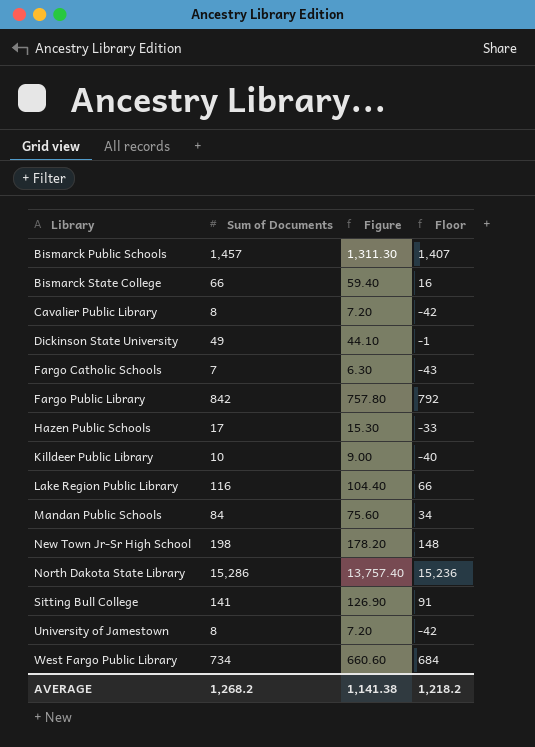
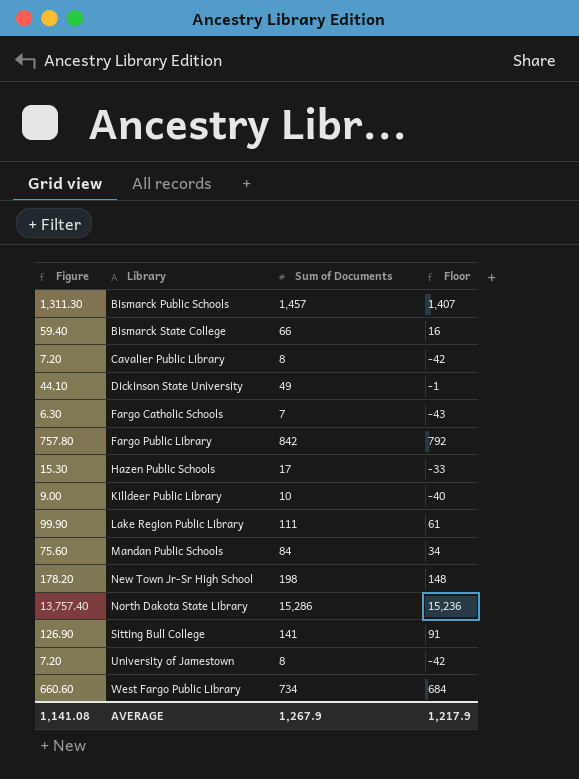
column Figure | position: 3 -> 1
Lake Region Public Library | Figure: 104.40 -> 99.90
Lake Region Public Library | Sum of Documents: 116 -> 111
Lake Region Public Library | Floor: 66 -> 61
AVERAGE | Figure: 1,141.38 -> 1,141.08
AVERAGE | Sum of Documents: 1,268.2 -> 1,267.9
AVERAGE | Floor: 1,218.2 -> 1,217.9

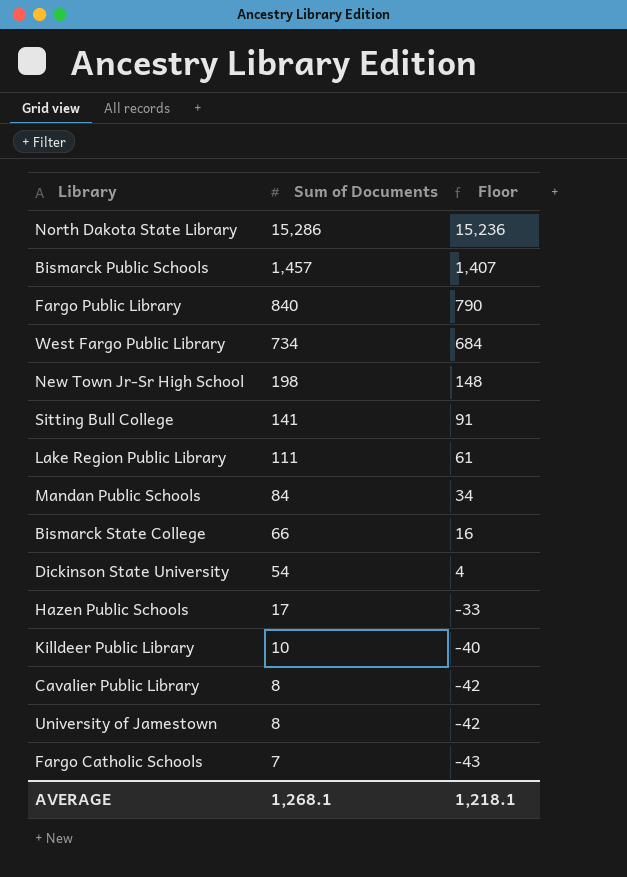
row order: Library ascending -> Sum of Documents descending
column Figure | formula: [Sum of Documents] * 0.9 -> none
Fargo Public Library | Sum of Documents: 842 -> 840
Fargo Public Library | Floor: 792 -> 790
Dickinson State University | Sum of Documents: 49 -> 54
Dickinson State University | Floor: -1 -> 4
AVERAGE | Sum of Documents: 1,267.9 -> 1,268.1
AVERAGE | Floor: 1,217.9 -> 1,218.1

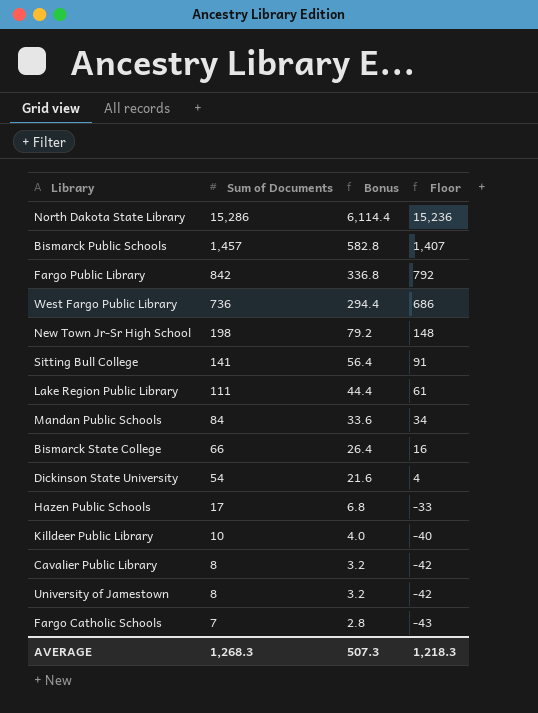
column Bonus | formula: none -> [Sum of Documents] * 0.4
Fargo Public Library | Sum of Documents: 840 -> 842
Fargo Public Library | Floor: 790 -> 792
West Fargo Public Library | Sum of Documents: 734 -> 736
West Fargo Public Library | Floor: 684 -> 686
AVERAGE | Sum of Documents: 1,268.1 -> 1,268.3
AVERAGE | Floor: 1,218.1 -> 1,218.3

